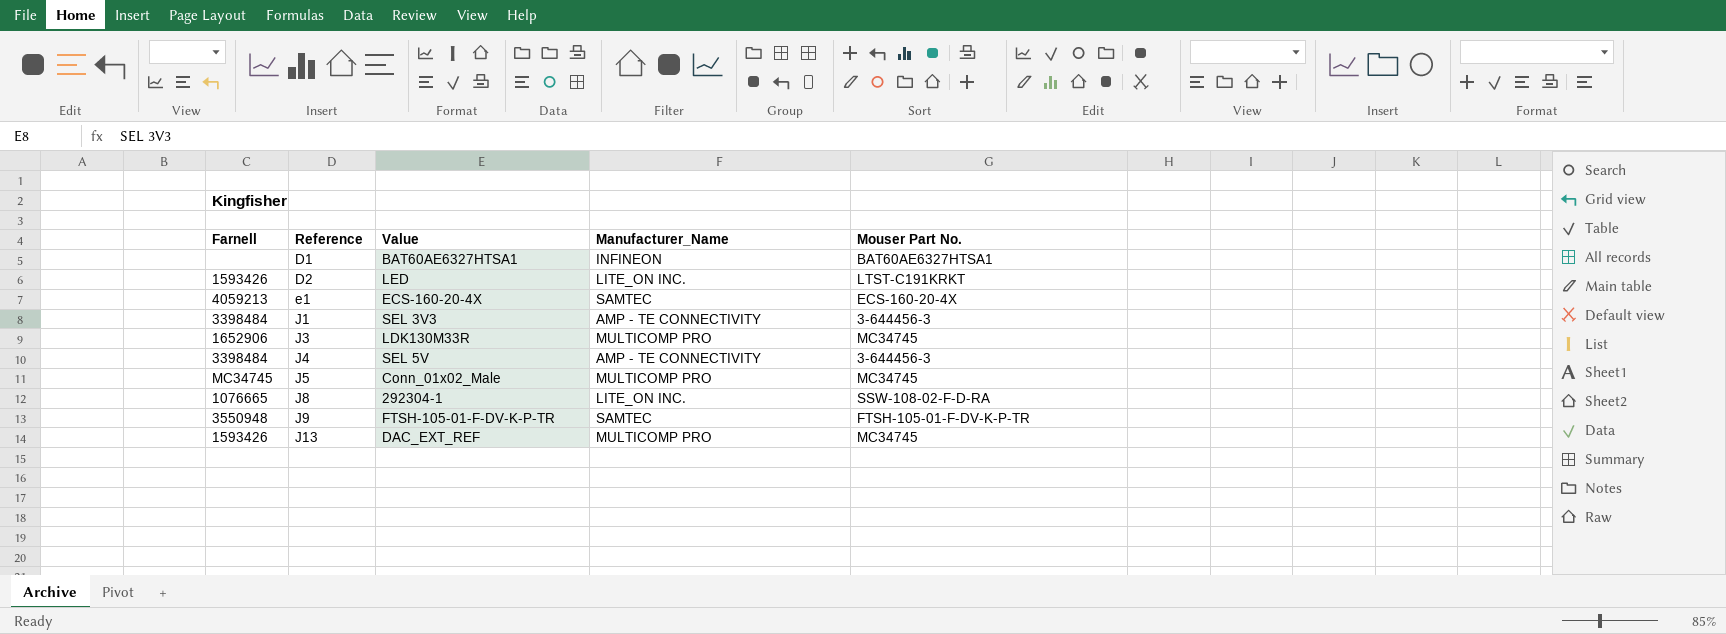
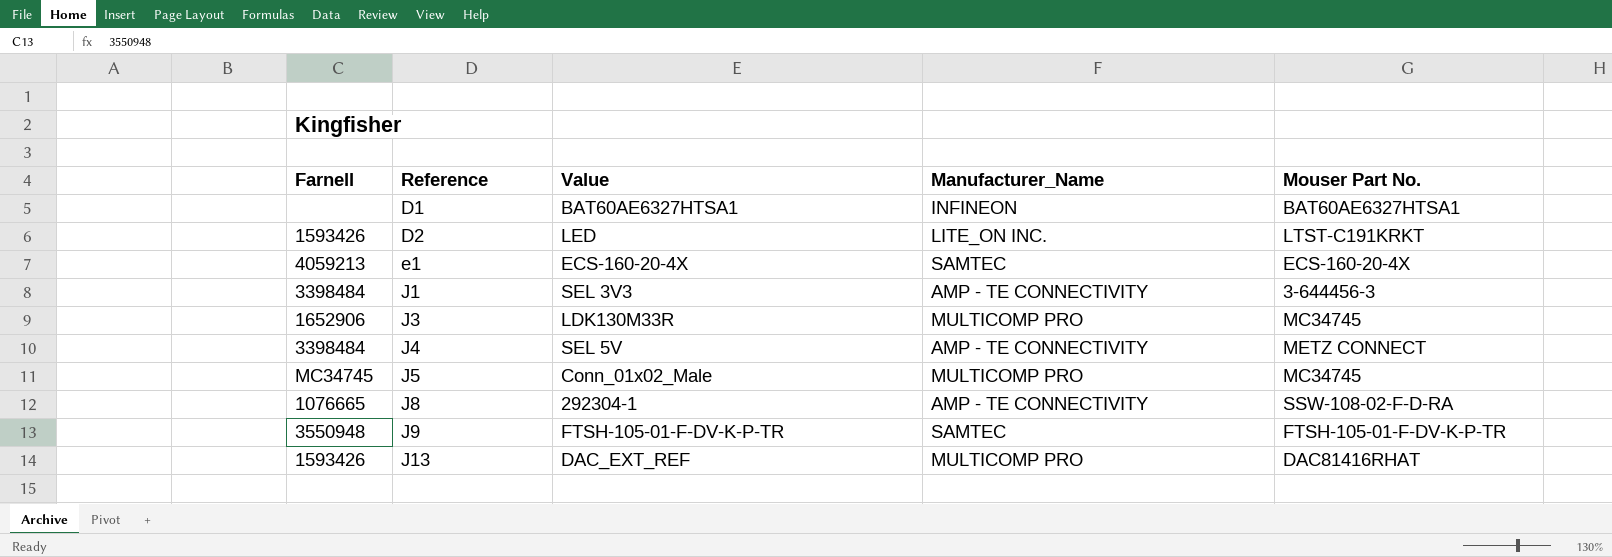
J4 | Mouser Part No.: 3-644456-3 -> METZ CONNECT
J8 | Manufacturer_Name: LITE_ON INC. -> AMP - TE CONNECTIVITY
J13 | Mouser Part No.: MC34745 -> DAC81416RHAT

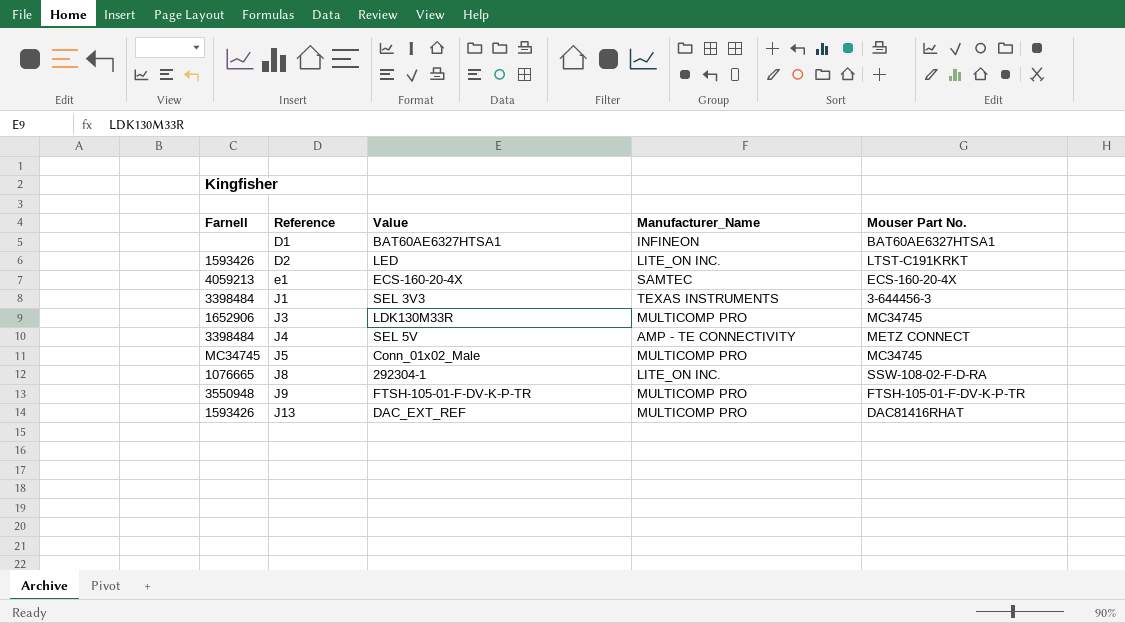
J1 | Manufacturer_Name: AMP - TE CONNECTIVITY -> TEXAS INSTRUMENTS
J8 | Manufacturer_Name: AMP - TE CONNECTIVITY -> LITE_ON INC.
J9 | Manufacturer_Name: SAMTEC -> MULTICOMP PRO

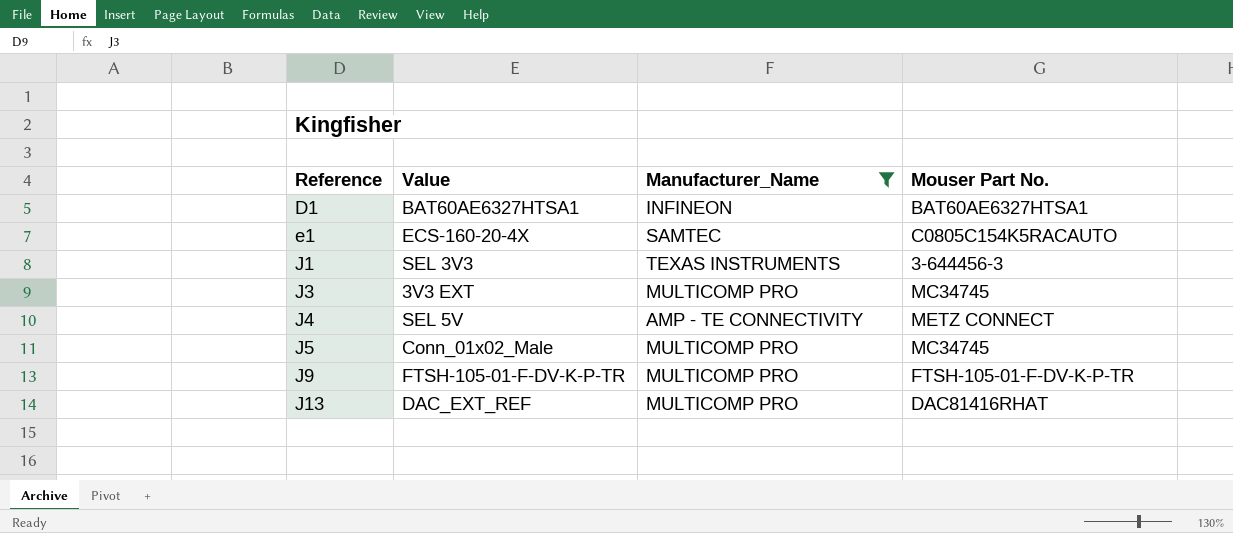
filter: none -> Manufacturer_Name != LITE_ON INC.
column Farnell | position: 1 -> none
e1 | Mouser Part No.: ECS-160-20-4X -> C0805C154K5RACAUTO
J3 | Value: LDK130M33R -> 3V3 EXT

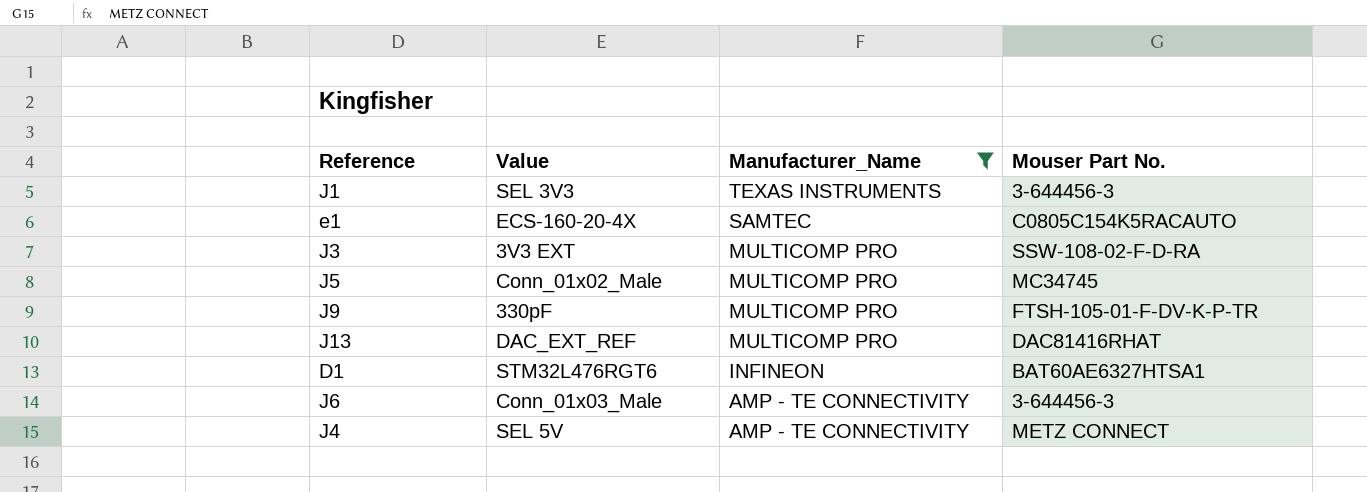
row order: Reference ascending -> Manufacturer_Name descending
J3 | Mouser Part No.: MC34745 -> SSW-108-02-F-D-RA
J9 | Value: FTSH-105-01-F-DV-K-P-TR -> 330pF
D1 | Value: BAT60AE6327HTSA1 -> STM32L476RGT6
row J6: none -> Conn_01x03_Male | AMP - TE CONNECTIVITY | 3-644456-3

